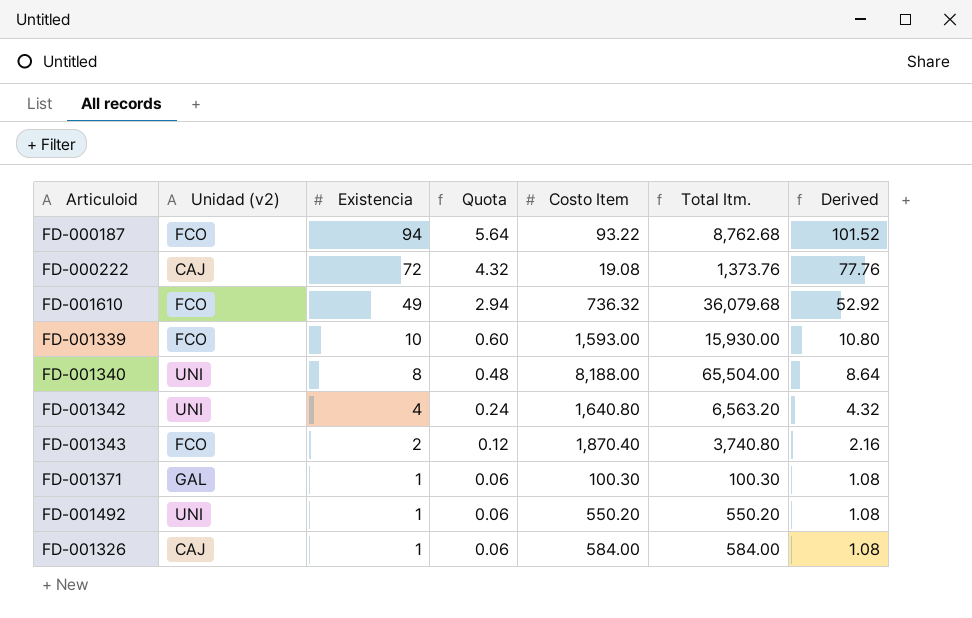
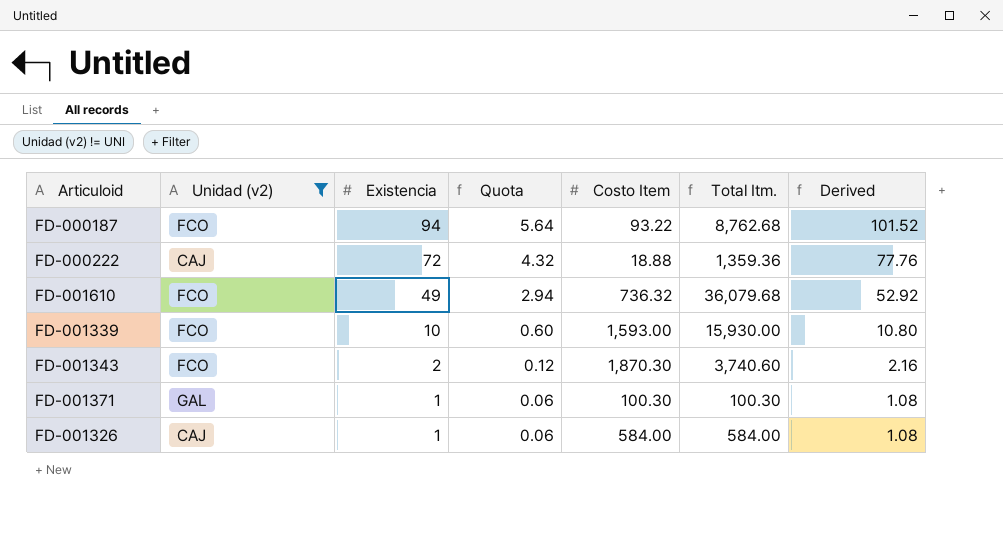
filter: none -> Unidad (v2) != UNI
FD-000222 | Costo Item: 19.08 -> 18.88
FD-000222 | Total Itm.: 1,373.76 -> 1,359.36
FD-001343 | Costo Item: 1,870.40 -> 1,870.30
FD-001343 | Total Itm.: 3,740.80 -> 3,740.60

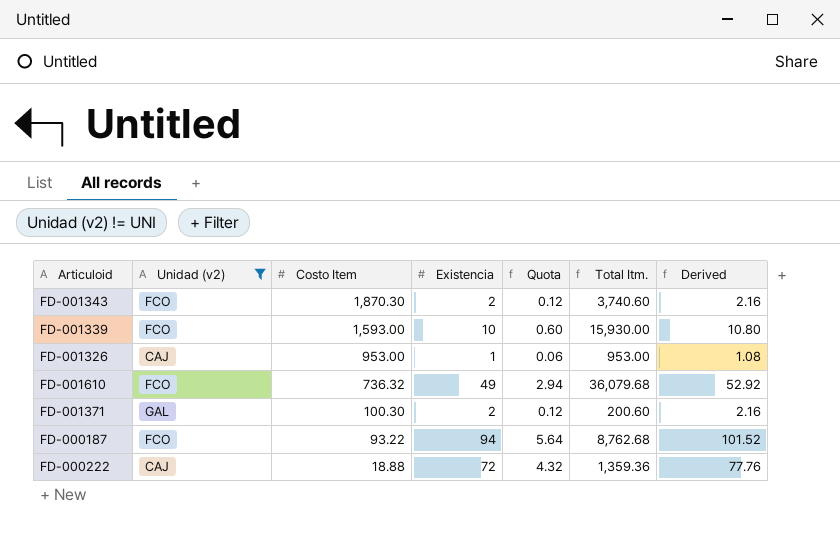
row order: Existencia descending -> Costo Item descending
column Costo Item | position: 5 -> 3
FD-001326 | Costo Item: 584.00 -> 953.00
FD-001326 | Total Itm.: 584.00 -> 953.00
FD-001371 | Existencia: 1 -> 2
FD-001371 | Quota: 0.06 -> 0.12
FD-001371 | Total Itm.: 100.30 -> 200.60
FD-001371 | Derived: 1.08 -> 2.16

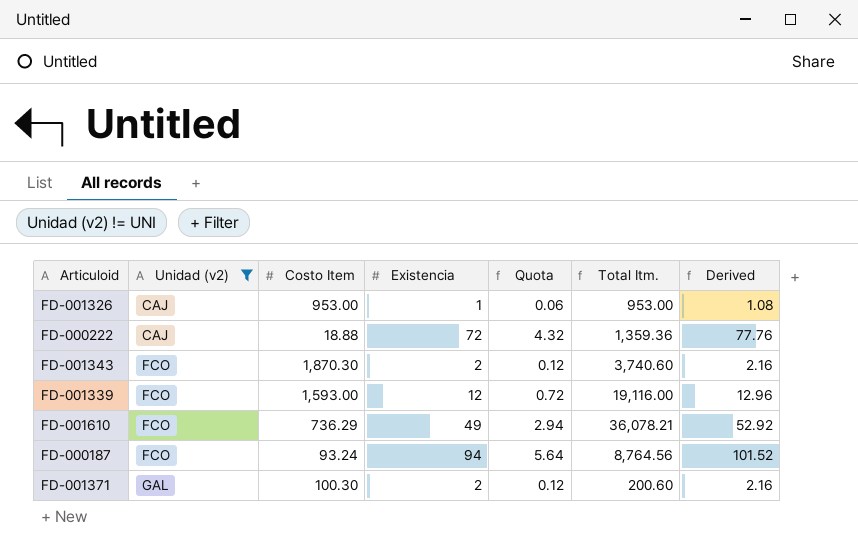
row order: Costo Item descending -> Unidad (v2) ascending
FD-001339 | Existencia: 10 -> 12
FD-001339 | Quota: 0.60 -> 0.72
FD-001339 | Total Itm.: 15,930.00 -> 19,116.00
FD-001339 | Derived: 10.80 -> 12.96
FD-001610 | Costo Item: 736.32 -> 736.29
FD-001610 | Total Itm.: 36,079.68 -> 36,078.21
FD-000187 | Costo Item: 93.22 -> 93.24
FD-000187 | Total Itm.: 8,762.68 -> 8,764.56

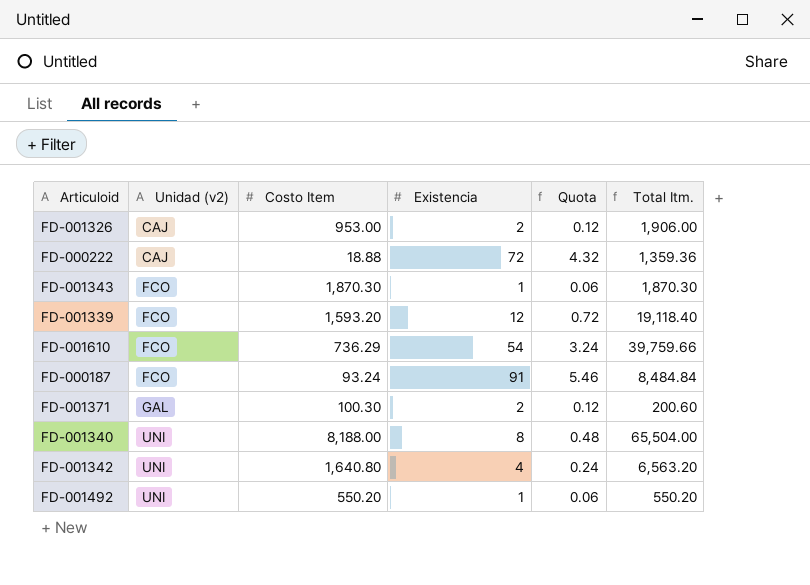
filter: Unidad (v2) != UNI -> none
column Derived | formula: [Existencia] * 1.08 -> none
FD-001326 | Existencia: 1 -> 2
FD-001326 | Quota: 0.06 -> 0.12
FD-001326 | Total Itm.: 953.00 -> 1,906.00
FD-001343 | Existencia: 2 -> 1
FD-001343 | Quota: 0.12 -> 0.06
FD-001343 | Total Itm.: 3,740.60 -> 1,870.30
FD-001339 | Costo Item: 1,593.00 -> 1,593.20
FD-001339 | Total Itm.: 19,116.00 -> 19,118.40
FD-001610 | Existencia: 49 -> 54
FD-001610 | Quota: 2.94 -> 3.24
FD-001610 | Total Itm.: 36,078.21 -> 39,759.66
FD-000187 | Existencia: 94 -> 91
FD-000187 | Quota: 5.64 -> 5.46
FD-000187 | Total Itm.: 8,764.56 -> 8,484.84

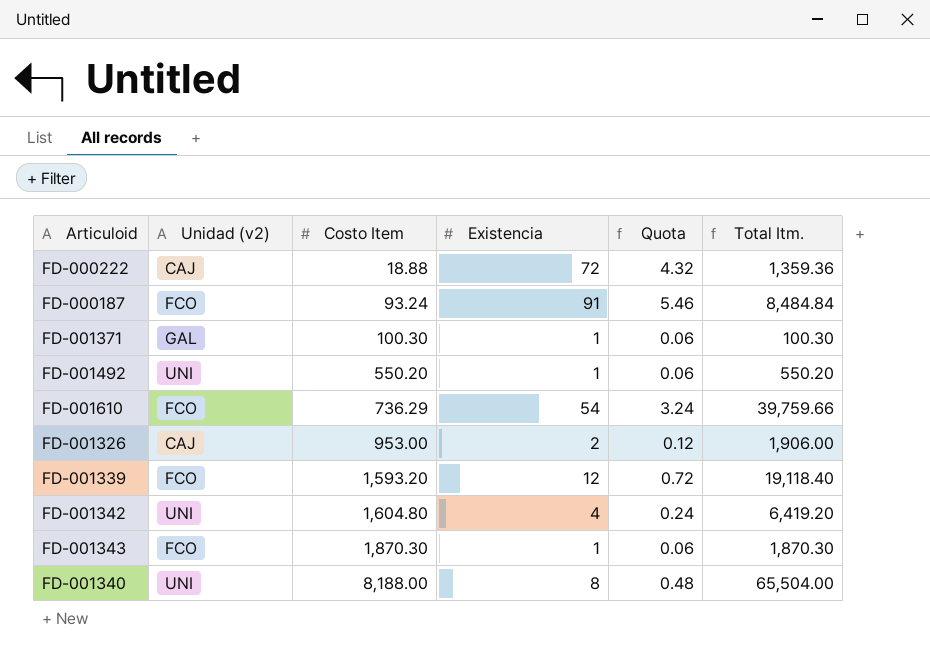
row order: Unidad (v2) ascending -> Costo Item ascending
FD-001371 | Existencia: 2 -> 1
FD-001371 | Quota: 0.12 -> 0.06
FD-001371 | Total Itm.: 200.60 -> 100.30
FD-001342 | Costo Item: 1,640.80 -> 1,604.80
FD-001342 | Total Itm.: 6,563.20 -> 6,419.20

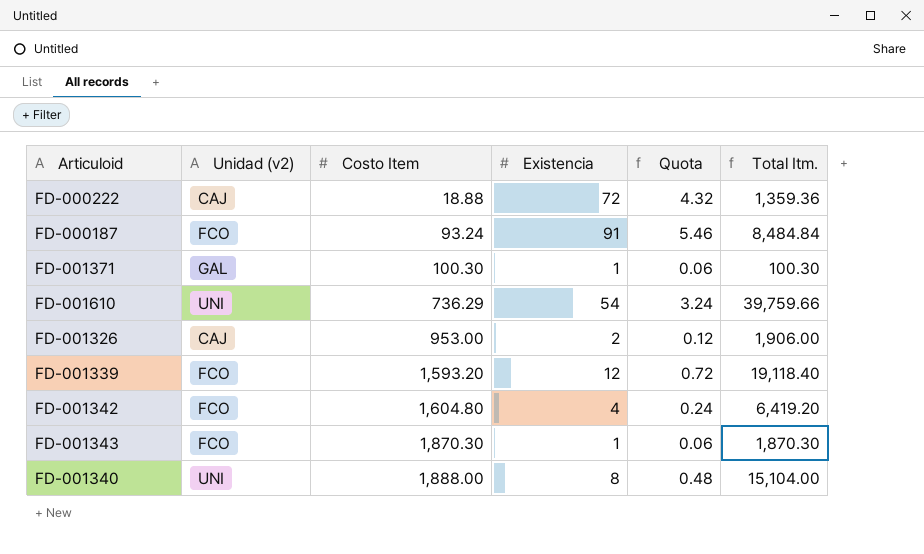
row FD-001492: UNI | 550.20 | 1 | 0.06 | 550.20 -> none
FD-001610 | Unidad (v2): FCO -> UNI
FD-001342 | Unidad (v2): UNI -> FCO
FD-001340 | Costo Item: 8,188.00 -> 1,888.00
FD-001340 | Total Itm.: 65,504.00 -> 15,104.00

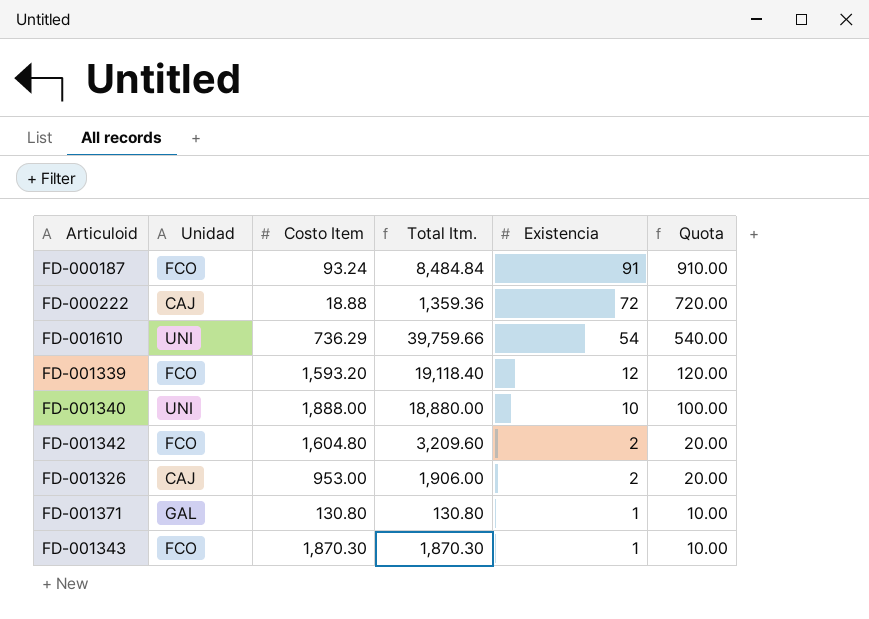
row order: Costo Item ascending -> Existencia descending
column name: Unidad (v2) -> Unidad
column Total Itm. | position: 6 -> 4
column Quota | formula: [Existencia] * 0.06 -> [Existencia] * 10
FD-001340 | Total Itm.: 15,104.00 -> 18,880.00
FD-001340 | Existencia: 8 -> 10
FD-001342 | Total Itm.: 6,419.20 -> 3,209.60
FD-001342 | Existencia: 4 -> 2
FD-001371 | Costo Item: 100.30 -> 130.80
FD-001371 | Total Itm.: 100.30 -> 130.80

